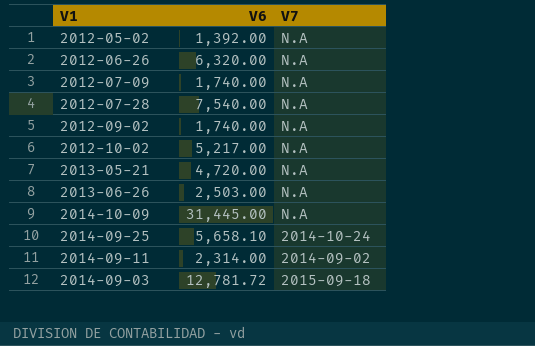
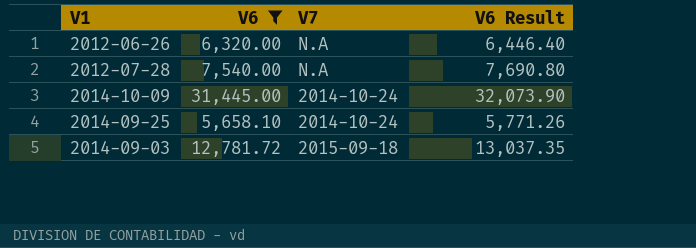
filter: none -> V6 >= 5,658.10
column V6 Result | formula: none -> [V6] * 1.02
2014-10-09 | V7: N.A -> 2014-10-24

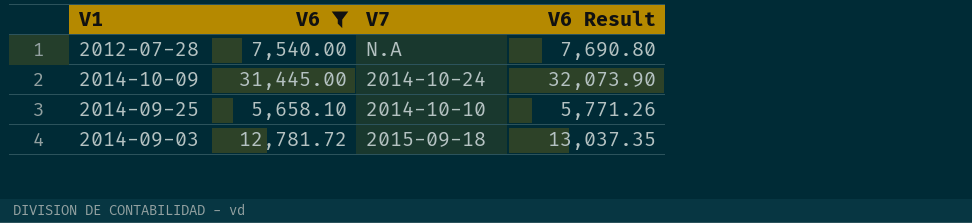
row 2012-06-26: 6,320.00 | N.A | 6,446.40 -> none
2014-09-25 | V7: 2014-10-24 -> 2014-10-10

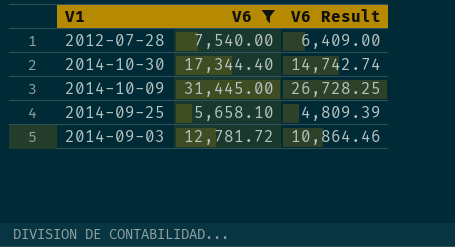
column V7 | position: 3 -> none
column V6 Result | formula: [V6] * 1.02 -> [V6] * 0.85
row 2014-10-30: none -> 17,344.40 | 14,742.74

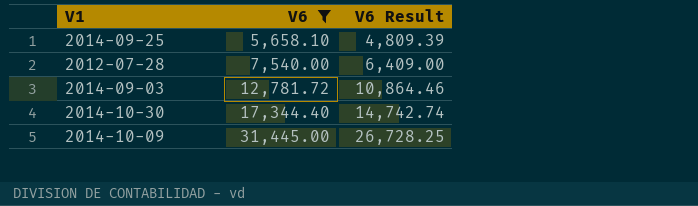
row order: none -> V6 ascending

